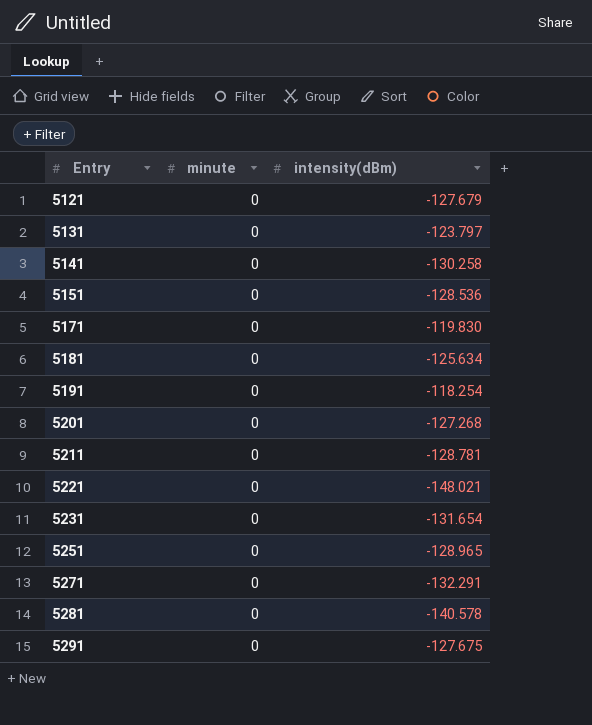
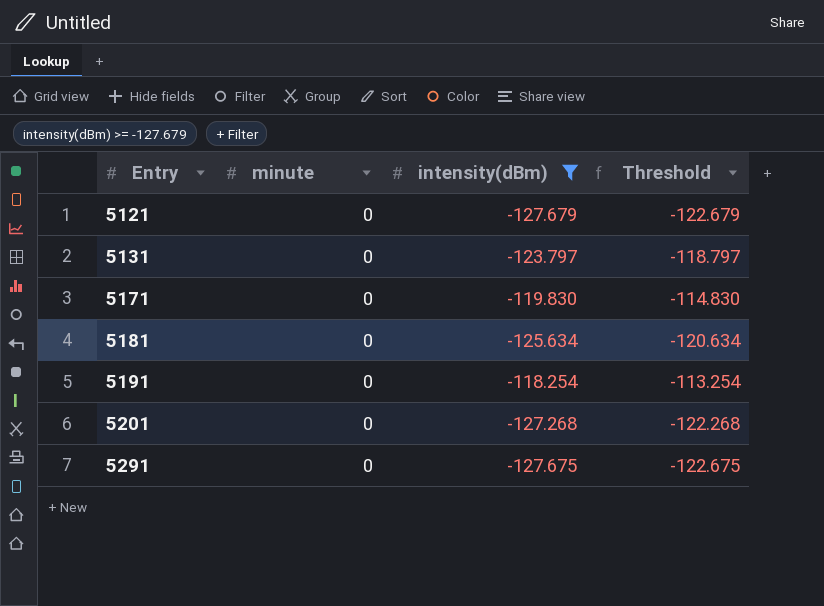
filter: none -> intensity(dBm) >= -127.679
column Threshold | formula: none -> [intensity(dBm)] + 5

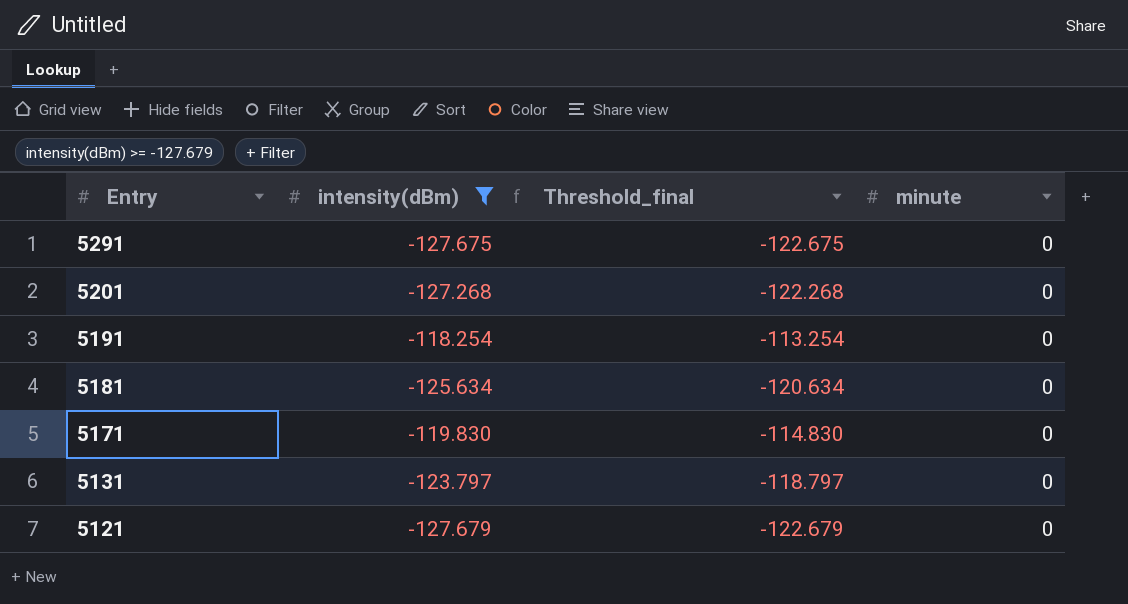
row order: Entry ascending -> Entry descending
column name: Threshold -> Threshold_final
column minute | position: 2 -> 4

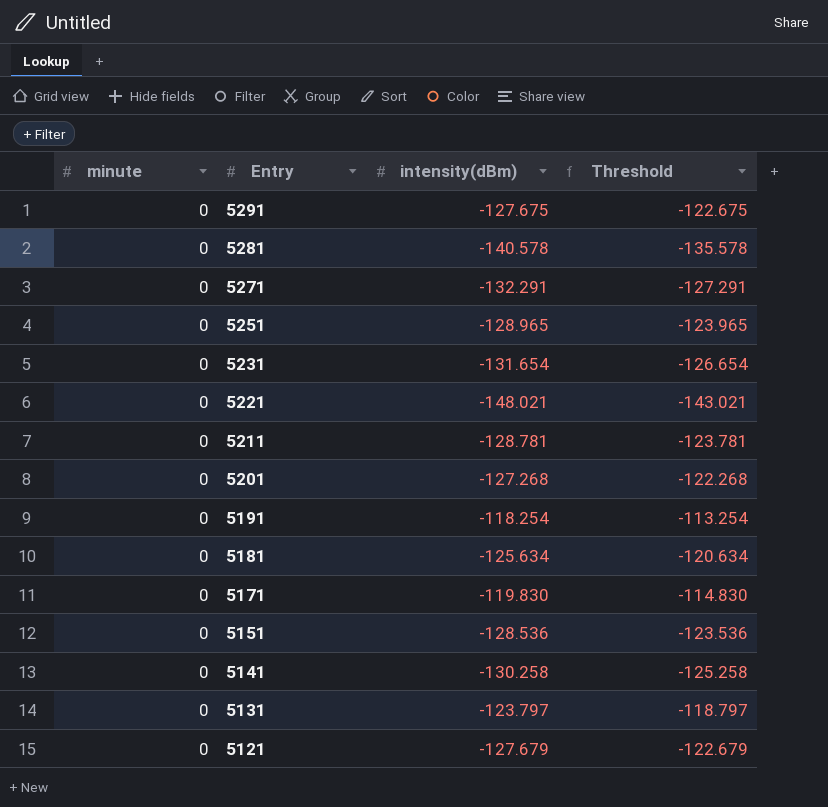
filter: intensity(dBm) >= -127.679 -> none
column minute | position: 4 -> 1
column name: Threshold_final -> Threshold

